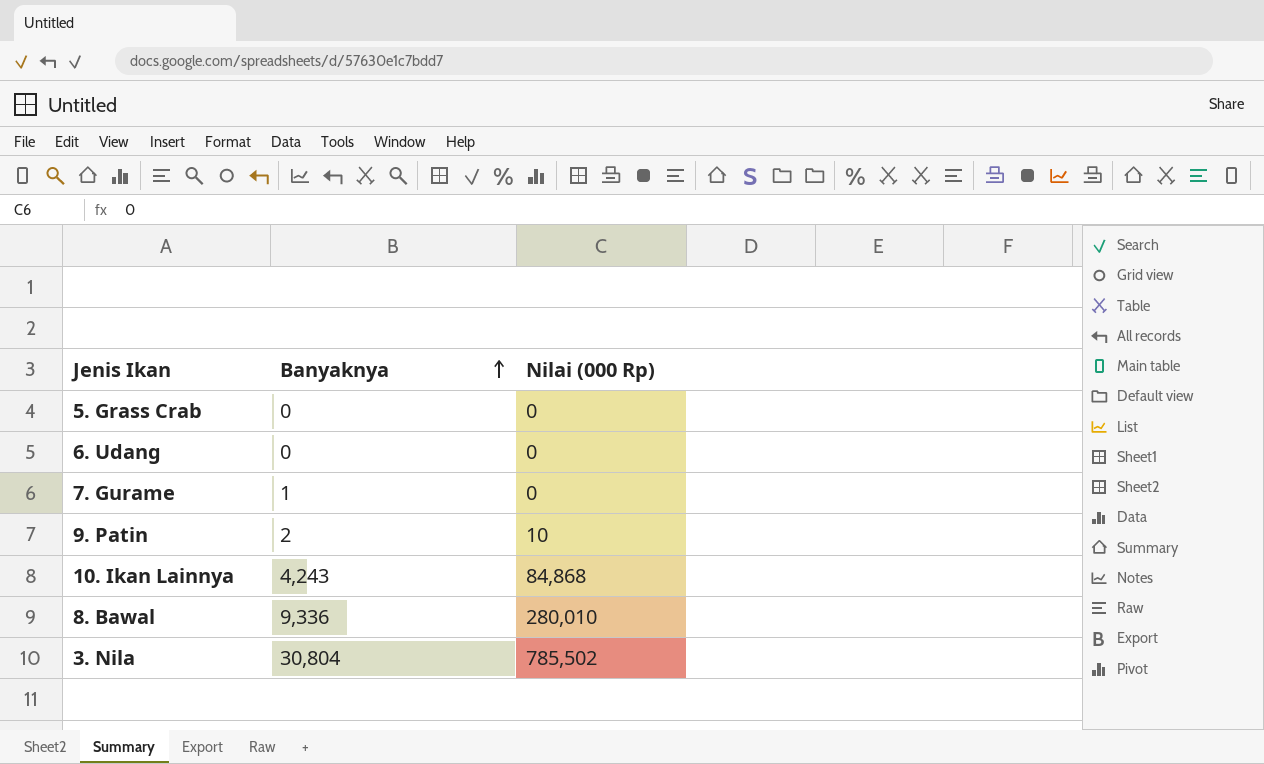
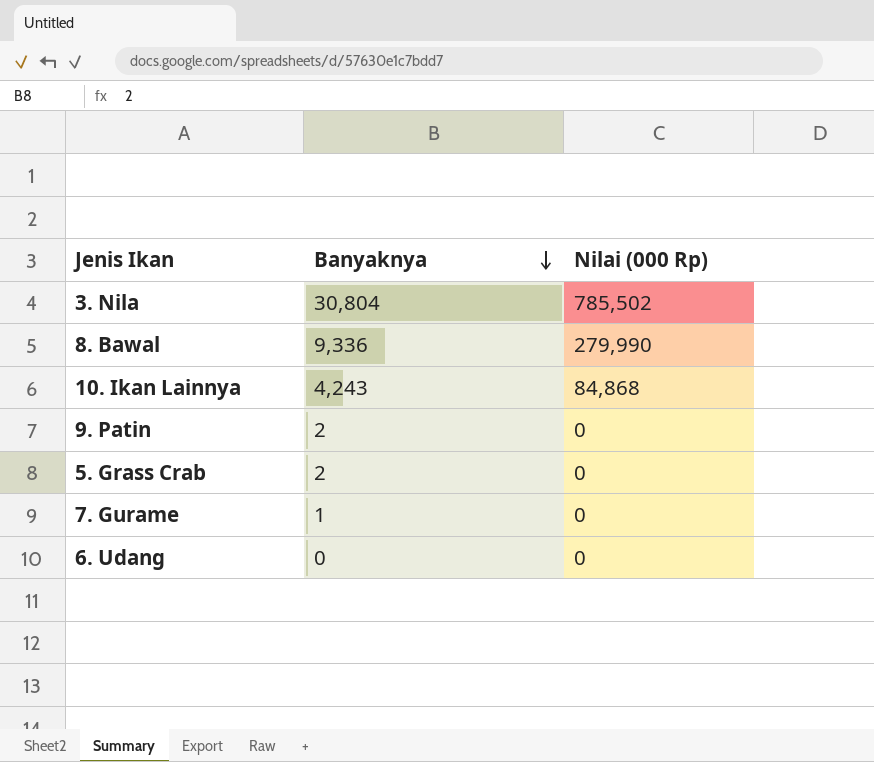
row order: Banyaknya ascending -> Banyaknya descending
8. Bawal | Nilai (000 Rp): 280,010 -> 279,990
9. Patin | Nilai (000 Rp): 10 -> 0
5. Grass Crab | Banyaknya: 0 -> 2

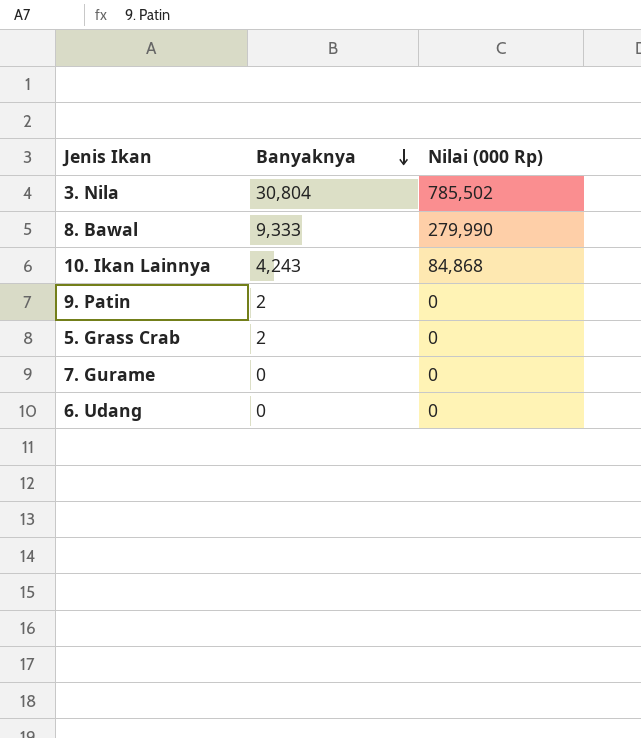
8. Bawal | Banyaknya: 9,336 -> 9,333
7. Gurame | Banyaknya: 1 -> 0

